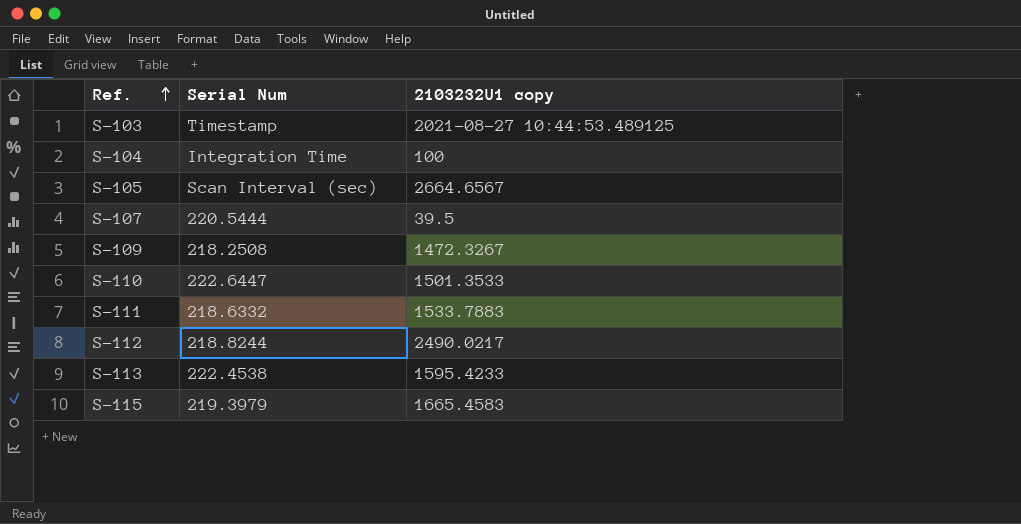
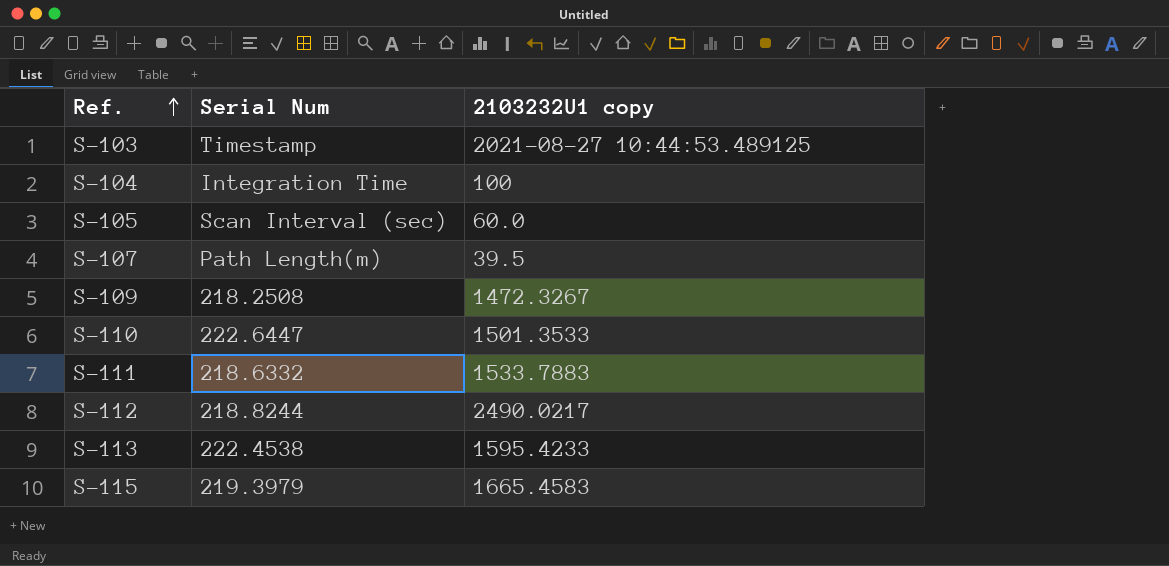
S-105 | 2103232U1 copy: 2664.6567 -> 60.0
S-107 | Serial Num: 220.5444 -> Path Length(m)

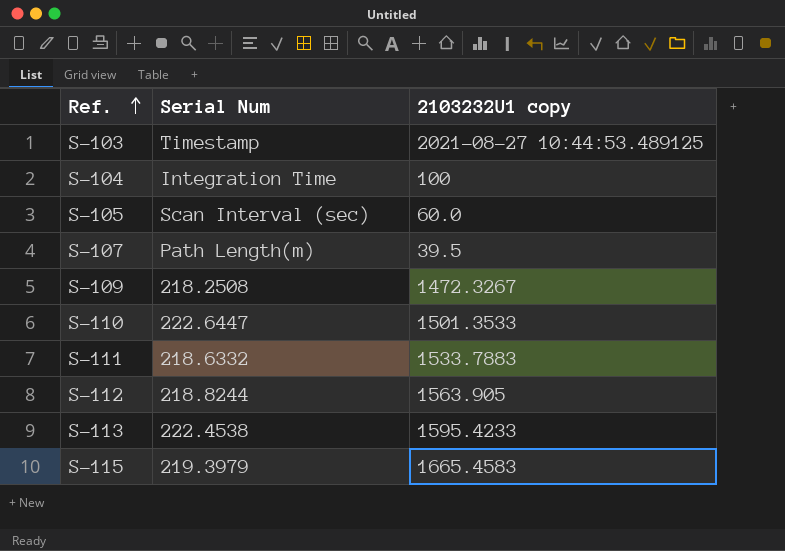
S-112 | 2103232U1 copy: 2490.0217 -> 1563.905

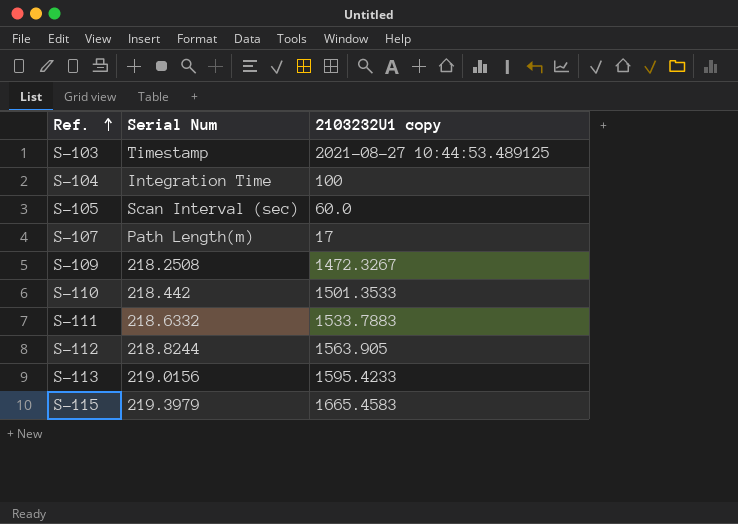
S-107 | 2103232U1 copy: 39.5 -> 17
S-110 | Serial Num: 222.6447 -> 218.442
S-113 | Serial Num: 222.4538 -> 219.0156

